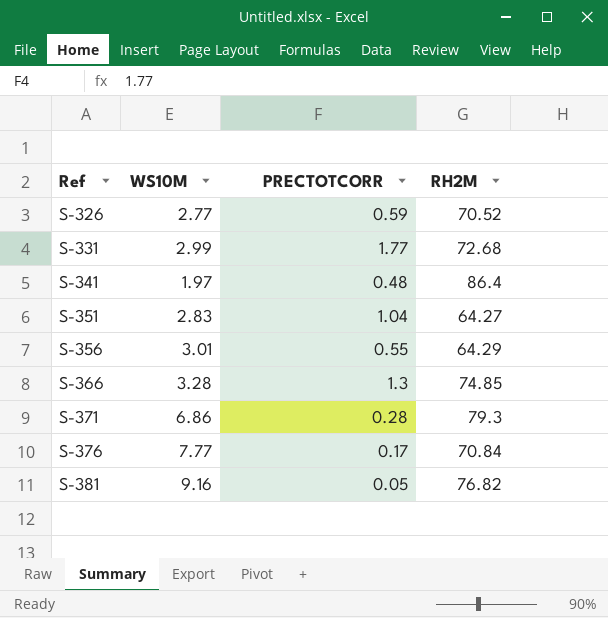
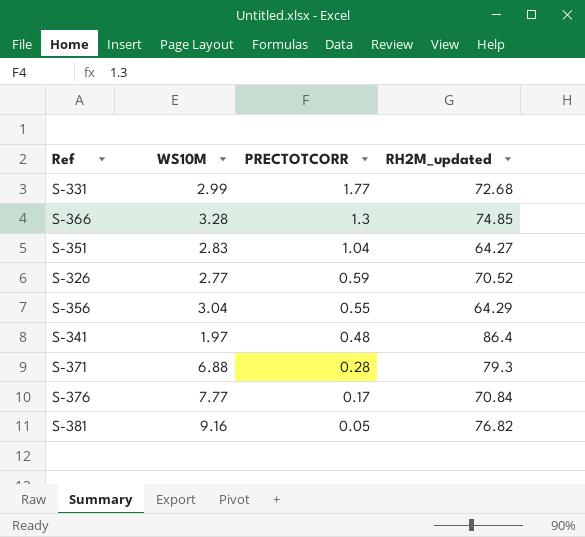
row order: Ref ascending -> PRECTOTCORR descending
column name: RH2M -> RH2M_updated
S-356 | WS10M: 3.01 -> 3.04
S-371 | WS10M: 6.86 -> 6.88

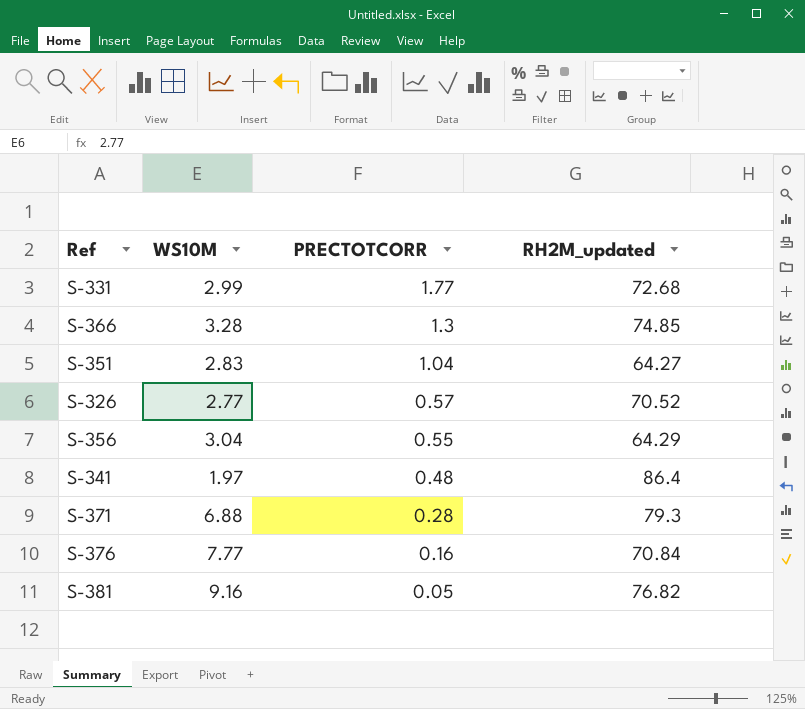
S-326 | PRECTOTCORR: 0.59 -> 0.57
S-376 | PRECTOTCORR: 0.17 -> 0.16

